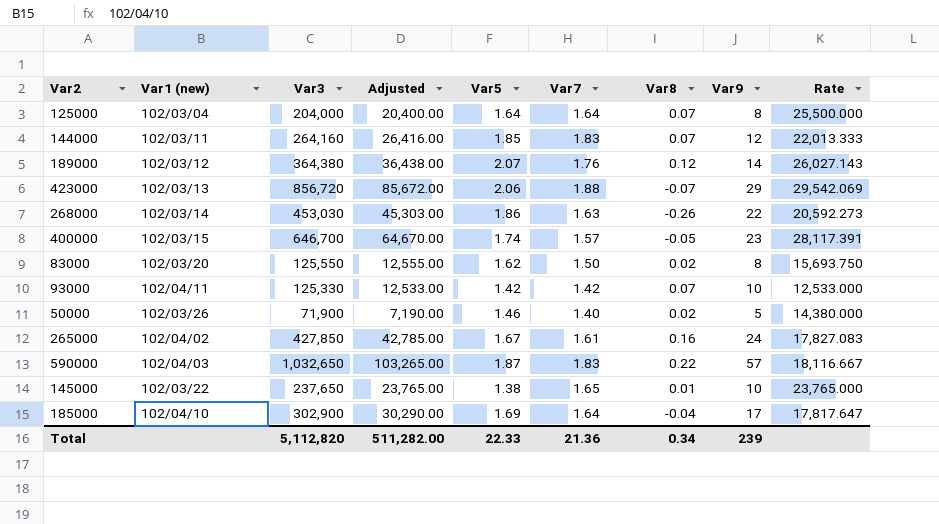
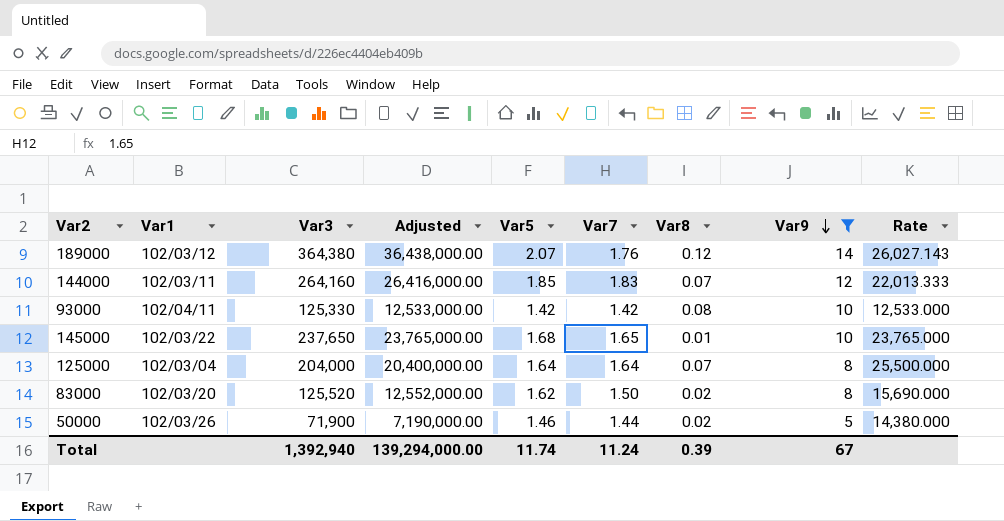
filter: none -> Var9 <= 14
row order: none -> Var9 descending
column name: Var1 (new) -> Var1
column Adjusted | formula: [Var3] * 0.1 -> [Var3] * 100
93000 | Var8: 0.07 -> 0.08
145000 | Var5: 1.38 -> 1.68
83000 | Var3: 125,550 -> 125,520
83000 | Rate: 15,693.750 -> 15,690.000
50000 | Var7: 1.40 -> 1.44
Total | Var3: 5,112,820 -> 1,392,940
Total | Adjusted: 511,282.00 -> 139,294,000.00
Total | Var5: 22.33 -> 11.74
Total | Var7: 21.36 -> 11.24
Total | Var8: 0.34 -> 0.39
Total | Var9: 239 -> 67

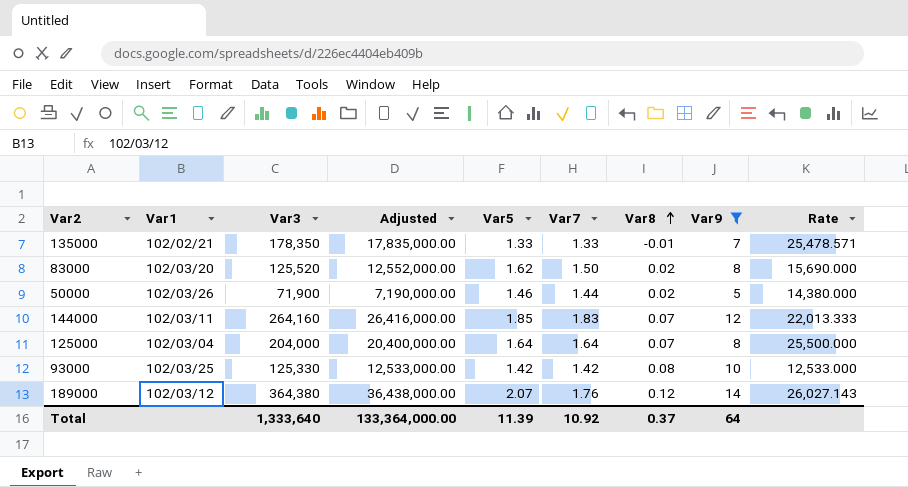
row order: Var9 descending -> Var8 ascending
row 145000: 102/03/22 | 237,650 | 23,765,000.00 | 1.68 | 1.65 | 0.01 | 10 | 23,765.000 -> none
row 135000: none -> 102/02/21 | 178,350 | 17,835,000.00 | 1.33 | 1.33 | -0.01 | 7 | 25,478.571
93000 | Var1: 102/04/11 -> 102/03/25
Total | Var3: 1,392,940 -> 1,333,640
Total | Adjusted: 139,294,000.00 -> 133,364,000.00
Total | Var5: 11.74 -> 11.39
Total | Var7: 11.24 -> 10.92
Total | Var8: 0.39 -> 0.37
Total | Var9: 67 -> 64

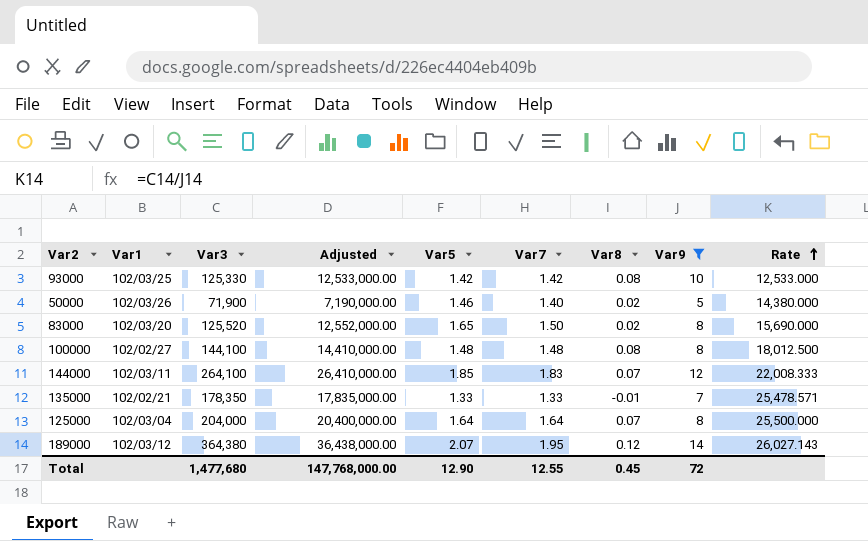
row order: Var8 ascending -> Rate ascending
50000 | Var7: 1.44 -> 1.40
83000 | Var5: 1.62 -> 1.65
row 100000: none -> 102/02/27 | 144,100 | 14,410,000.00 | 1.48 | 1.48 | 0.08 | 8 | 18,012.500
144000 | Var3: 264,160 -> 264,100
144000 | Adjusted: 26,416,000.00 -> 26,410,000.00
144000 | Rate: 22,013.333 -> 22,008.333
189000 | Var7: 1.76 -> 1.95
Total | Var3: 1,333,640 -> 1,477,680
Total | Adjusted: 133,364,000.00 -> 147,768,000.00
Total | Var5: 11.39 -> 12.90
Total | Var7: 10.92 -> 12.55
Total | Var8: 0.37 -> 0.45
Total | Var9: 64 -> 72

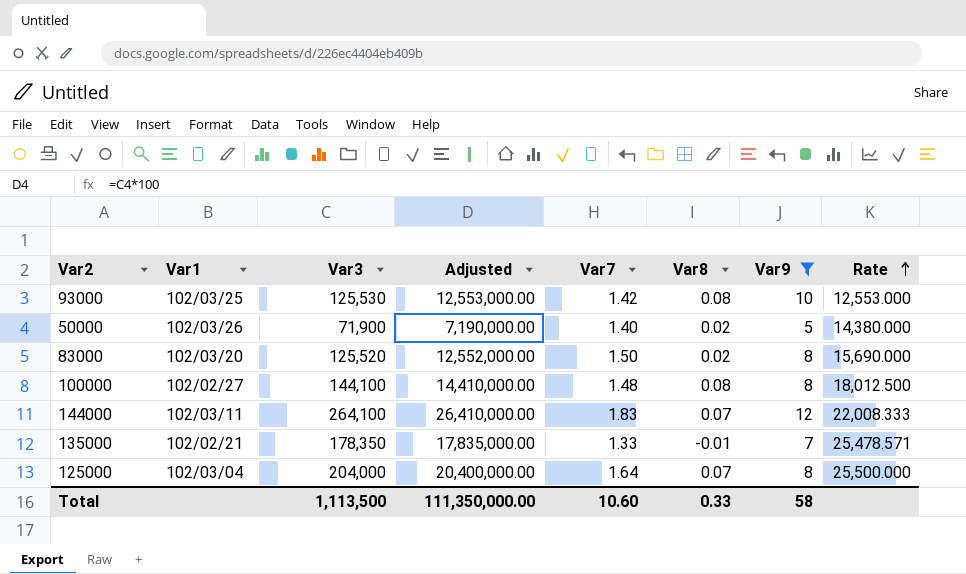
column Var5 | position: 5 -> none
row 189000: 102/03/12 | 364,380 | 36,438,000.00 | 2.07 | 1.95 | 0.12 | 14 | 26,027.143 -> none
93000 | Var3: 125,330 -> 125,530
93000 | Adjusted: 12,533,000.00 -> 12,553,000.00
93000 | Rate: 12,533.000 -> 12,553.000
Total | Var3: 1,477,680 -> 1,113,500
Total | Adjusted: 147,768,000.00 -> 111,350,000.00
Total | Var7: 12.55 -> 10.60
Total | Var8: 0.45 -> 0.33
Total | Var9: 72 -> 58

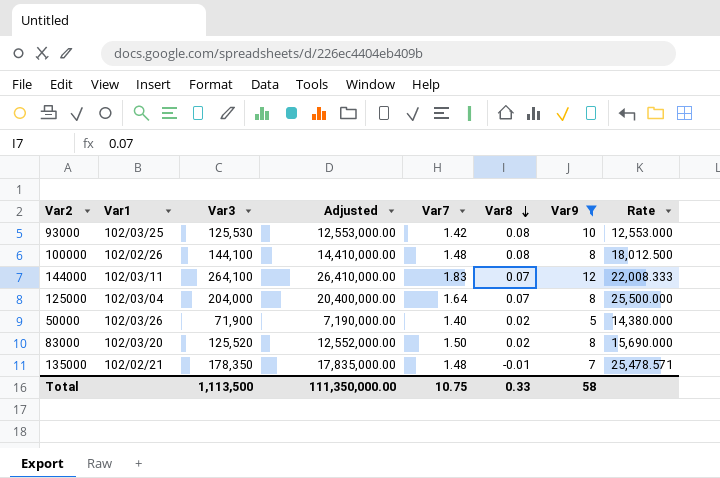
row order: Rate ascending -> Var8 descending
100000 | Var1: 102/02/27 -> 102/02/26
135000 | Var7: 1.33 -> 1.48
Total | Var7: 10.60 -> 10.75

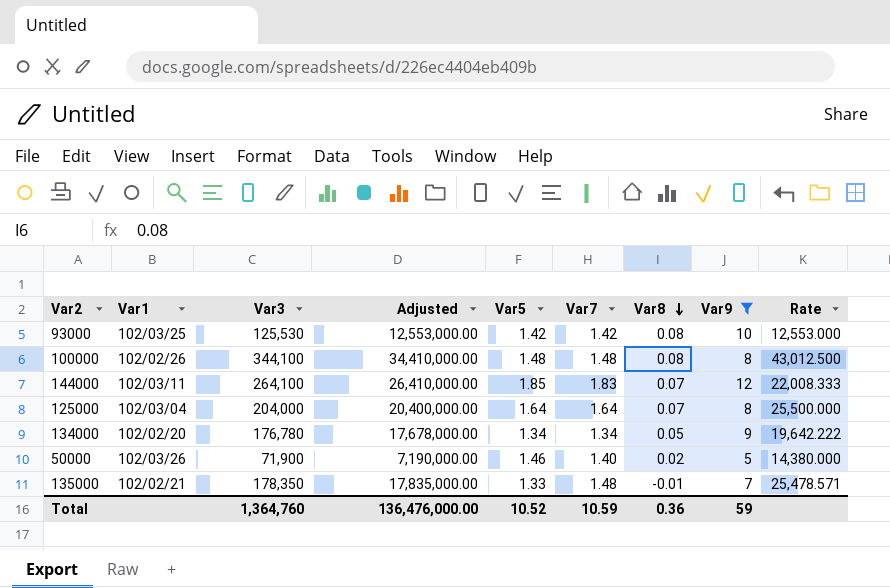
column Var5 | position: none -> 5
row 83000: 102/03/20 | 125,520 | 12,552,000.00 | 1.50 | 0.02 | 8 | 15,690.000 -> none
100000 | Var3: 144,100 -> 344,100
100000 | Adjusted: 14,410,000.00 -> 34,410,000.00
100000 | Rate: 18,012.500 -> 43,012.500
row 134000: none -> 102/02/20 | 176,780 | 17,678,000.00 | 1.34 | 1.34 | 0.05 | 9 | 19,642.222
Total | Var3: 1,113,500 -> 1,364,760
Total | Adjusted: 111,350,000.00 -> 136,476,000.00
Total | Var7: 10.75 -> 10.59
Total | Var8: 0.33 -> 0.36
Total | Var9: 58 -> 59

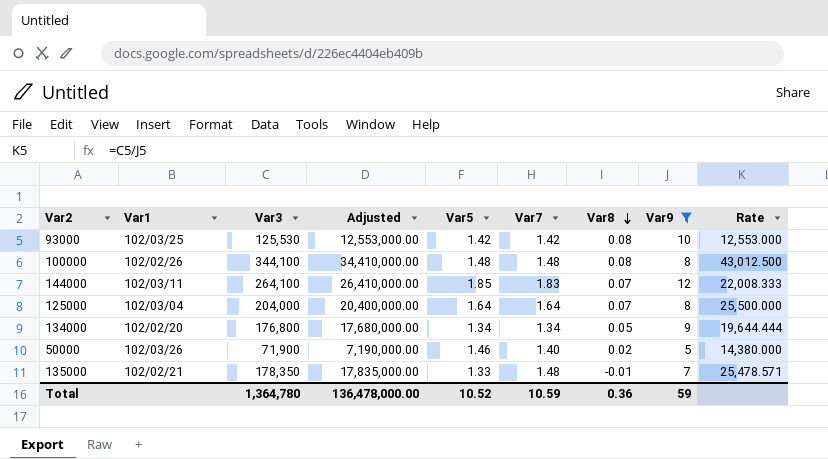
134000 | Var3: 176,780 -> 176,800
134000 | Adjusted: 17,678,000.00 -> 17,680,000.00
134000 | Rate: 19,642.222 -> 19,644.444
Total | Var3: 1,364,760 -> 1,364,780
Total | Adjusted: 136,476,000.00 -> 136,478,000.00

